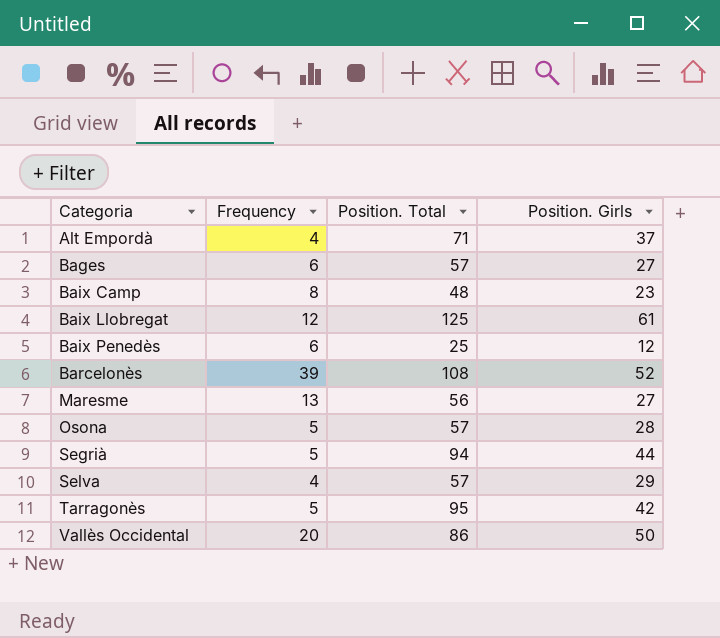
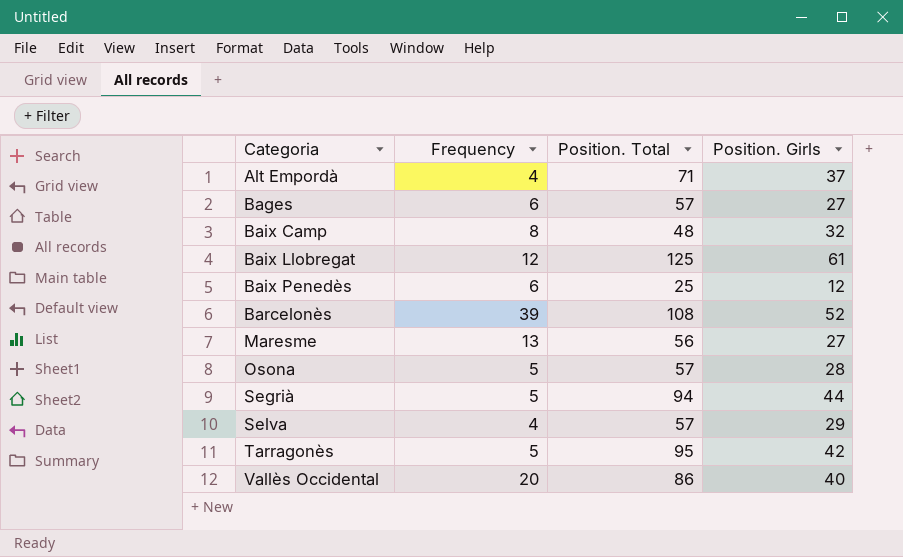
Baix Camp | Position. Girls: 23 -> 32
Vallès Occidental | Position. Girls: 50 -> 40

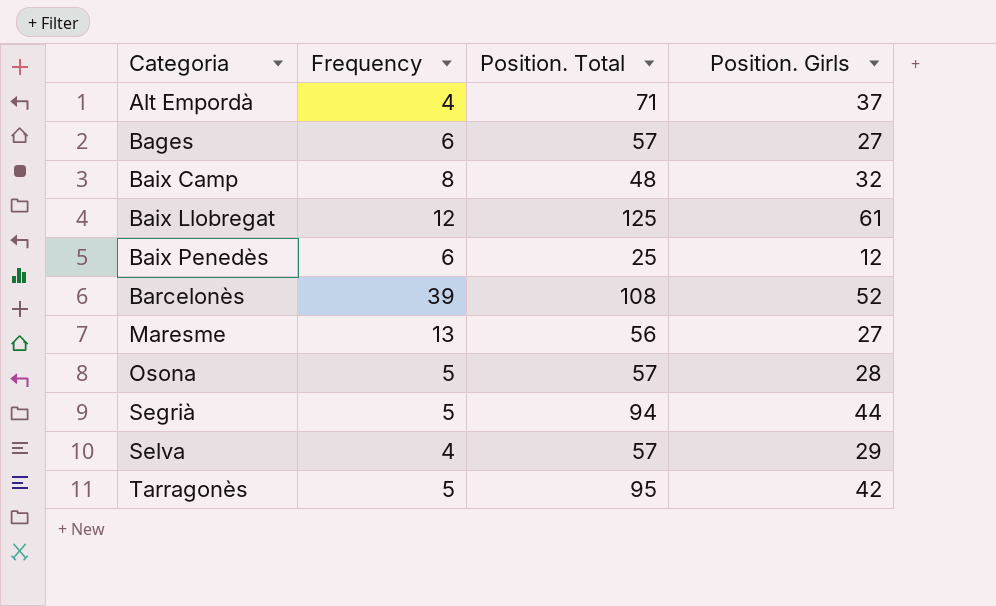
row Vallès Occidental: 20 | 86 | 40 -> none

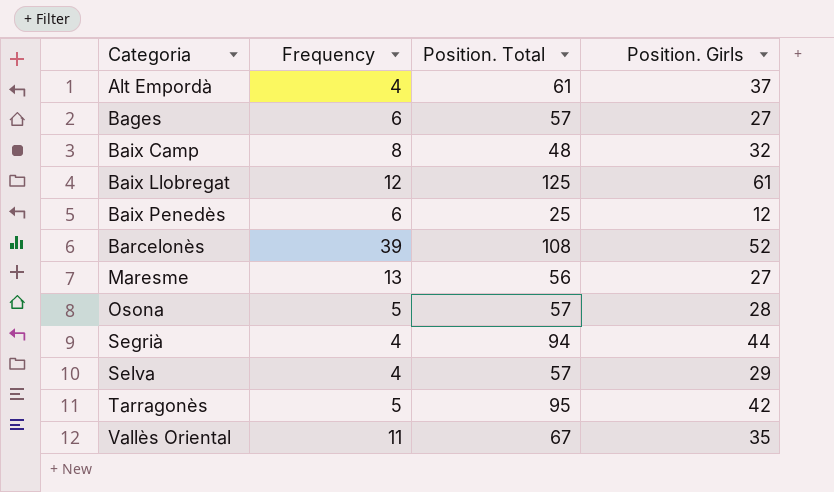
Alt Empordà | Position. Total: 71 -> 61
Segrià | Frequency: 5 -> 4
row Vallès Oriental: none -> 11 | 67 | 35

